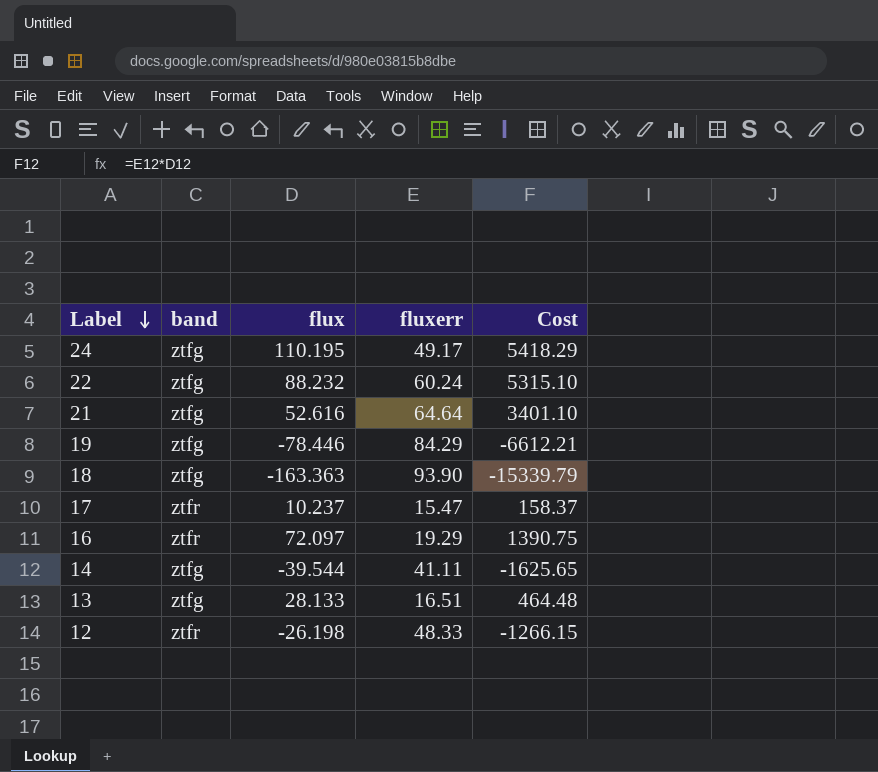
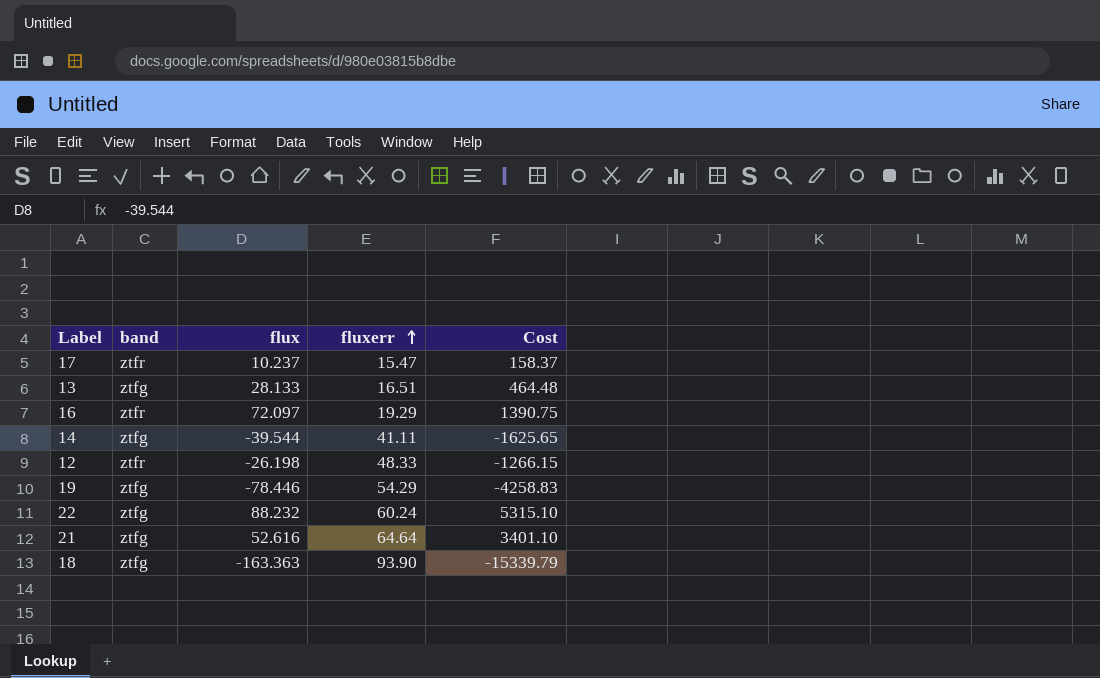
row order: Label descending -> fluxerr ascending
row 24: ztfg | 110.195 | 49.17 | 5418.29 -> none
19 | fluxerr: 84.29 -> 54.29
19 | Cost: -6612.21 -> -4258.83

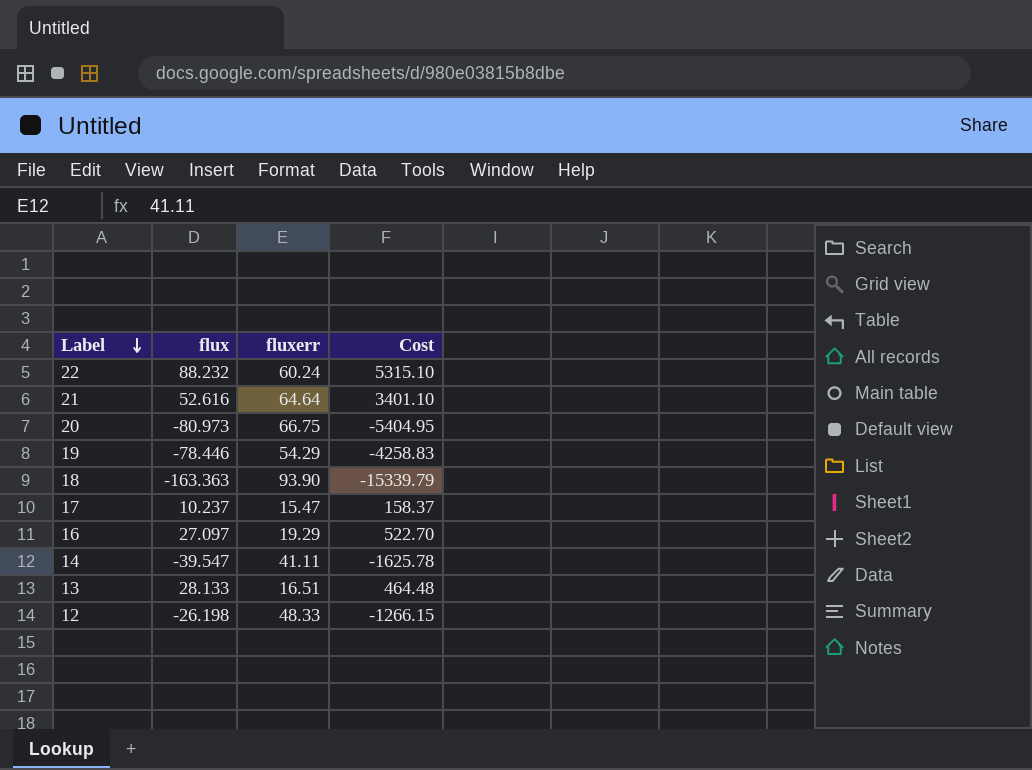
row order: fluxerr ascending -> Label descending
column band | position: 2 -> none
row 20: none -> -80.973 | 66.75 | -5404.95
16 | flux: 72.097 -> 27.097
16 | Cost: 1390.75 -> 522.70
14 | flux: -39.544 -> -39.547
14 | Cost: -1625.65 -> -1625.78

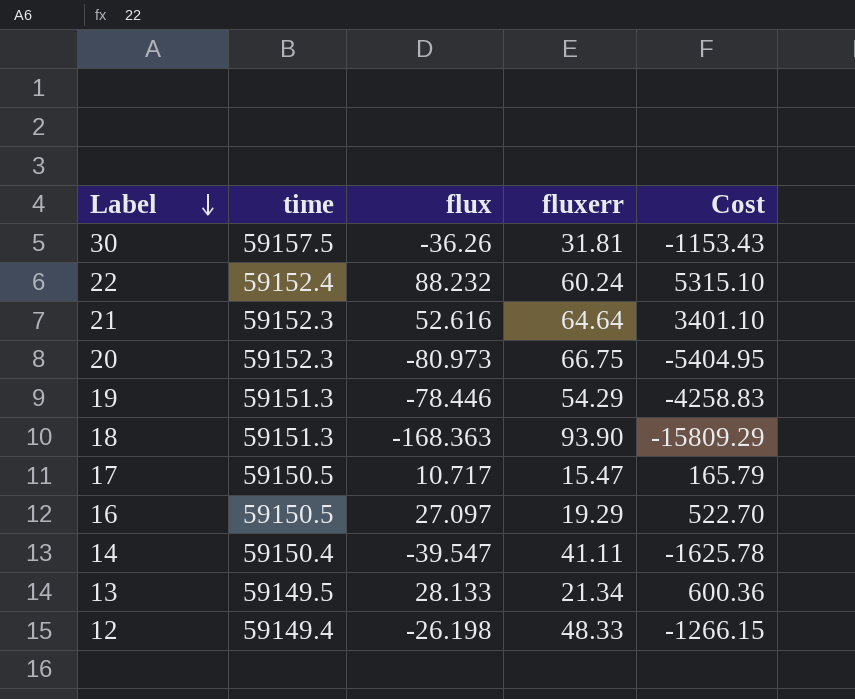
column time | position: none -> 2
row 30: none -> 59157.5 | -36.26 | 31.81 | -1153.43
18 | flux: -163.363 -> -168.363
18 | Cost: -15339.79 -> -15809.29
17 | flux: 10.237 -> 10.717
17 | Cost: 158.37 -> 165.79
13 | fluxerr: 16.51 -> 21.34
13 | Cost: 464.48 -> 600.36

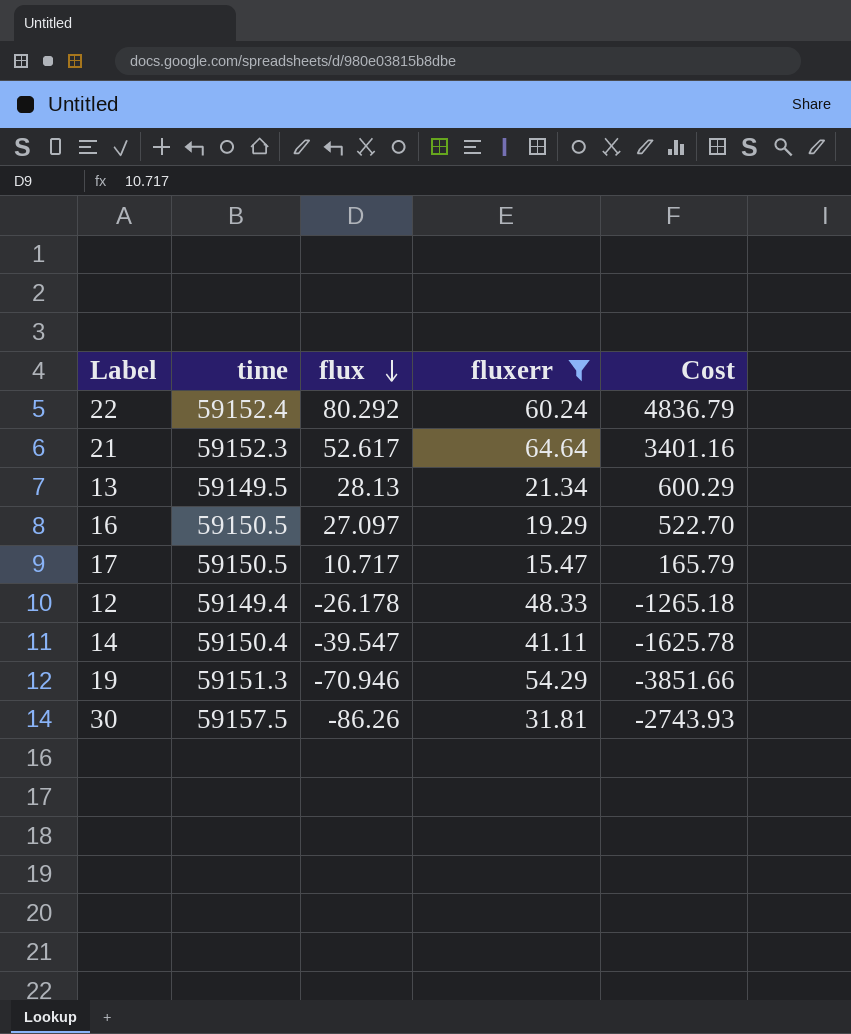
filter: none -> fluxerr <= 64.64
row order: Label descending -> flux descending
22 | flux: 88.232 -> 80.292
22 | Cost: 5315.10 -> 4836.79
21 | flux: 52.616 -> 52.617
21 | Cost: 3401.10 -> 3401.16
13 | flux: 28.133 -> 28.13
13 | Cost: 600.36 -> 600.29
12 | flux: -26.198 -> -26.178
12 | Cost: -1266.15 -> -1265.18
19 | flux: -78.446 -> -70.946
19 | Cost: -4258.83 -> -3851.66
30 | flux: -36.26 -> -86.26
30 | Cost: -1153.43 -> -2743.93

